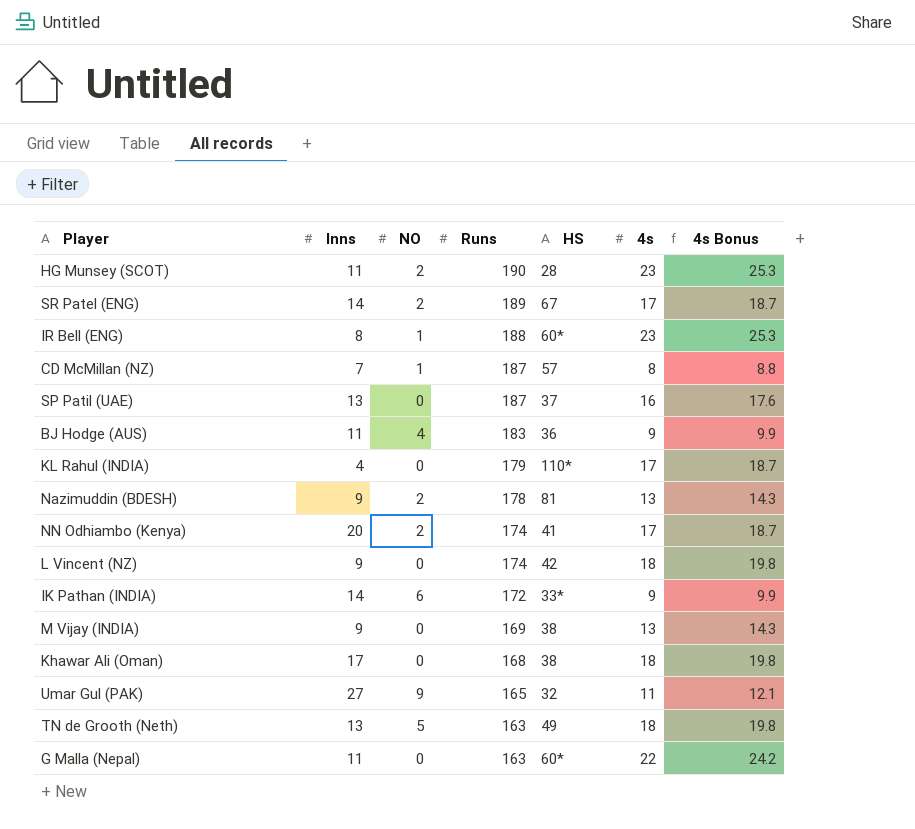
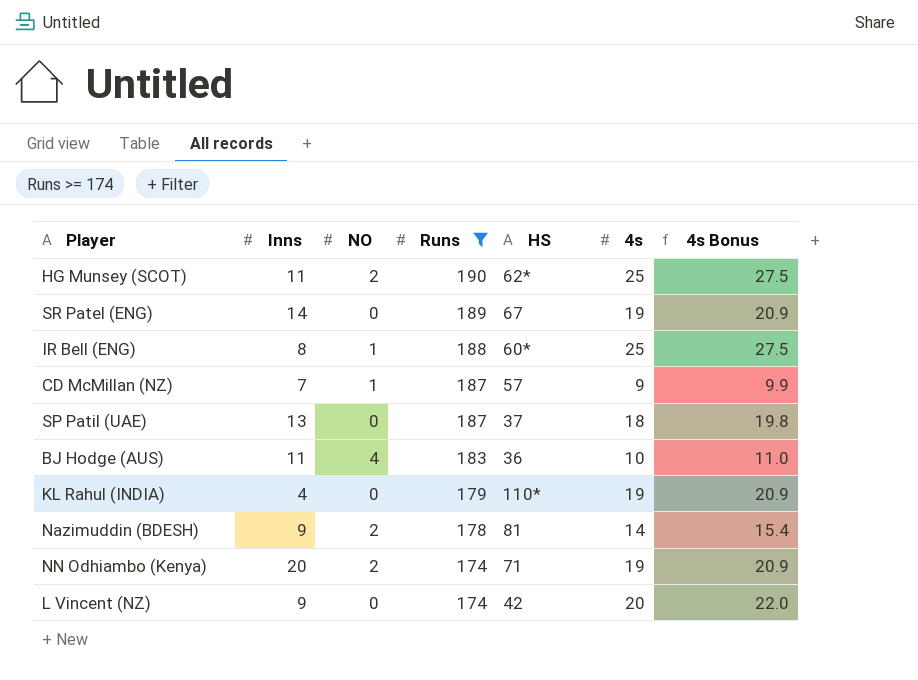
filter: none -> Runs >= 174
HG Munsey (SCOT) | HS: 28 -> 62*
HG Munsey (SCOT) | 4s: 23 -> 25
HG Munsey (SCOT) | 4s Bonus: 25.3 -> 27.5
SR Patel (ENG) | NO: 2 -> 0
SR Patel (ENG) | 4s: 17 -> 19
SR Patel (ENG) | 4s Bonus: 18.7 -> 20.9
IR Bell (ENG) | 4s: 23 -> 25
IR Bell (ENG) | 4s Bonus: 25.3 -> 27.5
CD McMillan (NZ) | 4s: 8 -> 9
CD McMillan (NZ) | 4s Bonus: 8.8 -> 9.9
SP Patil (UAE) | 4s: 16 -> 18
SP Patil (UAE) | 4s Bonus: 17.6 -> 19.8
BJ Hodge (AUS) | 4s: 9 -> 10
BJ Hodge (AUS) | 4s Bonus: 9.9 -> 11.0
KL Rahul (INDIA) | 4s: 17 -> 19
KL Rahul (INDIA) | 4s Bonus: 18.7 -> 20.9
Nazimuddin (BDESH) | 4s: 13 -> 14
Nazimuddin (BDESH) | 4s Bonus: 14.3 -> 15.4
NN Odhiambo (Kenya) | HS: 41 -> 71
NN Odhiambo (Kenya) | 4s: 17 -> 19
NN Odhiambo (Kenya) | 4s Bonus: 18.7 -> 20.9
L Vincent (NZ) | 4s: 18 -> 20
L Vincent (NZ) | 4s Bonus: 19.8 -> 22.0

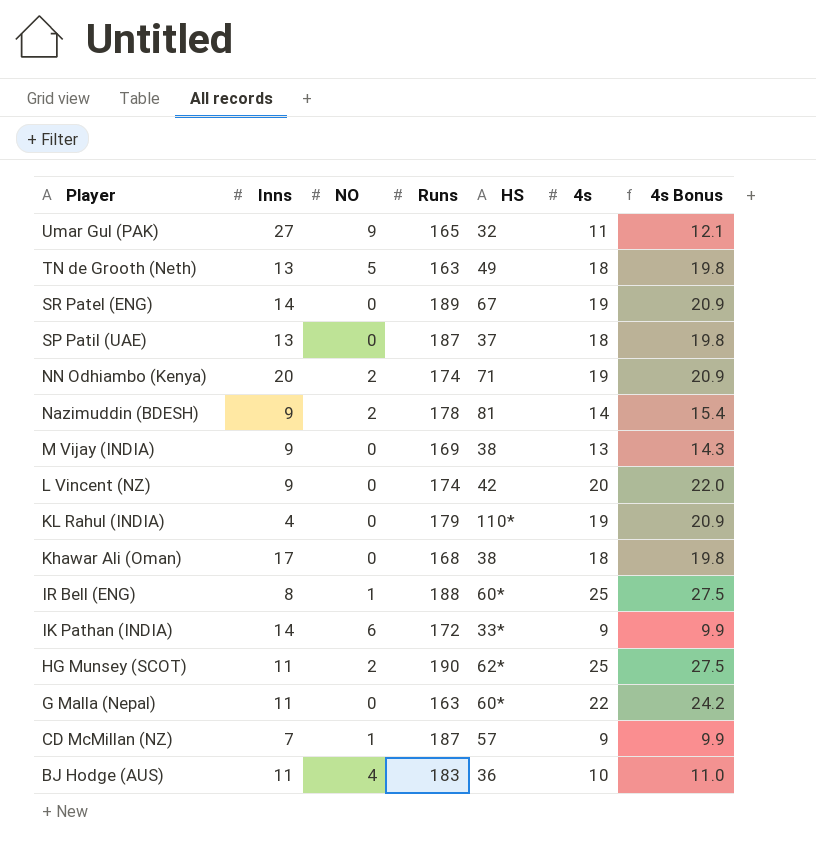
filter: Runs >= 174 -> none
row order: Runs descending -> Player descending

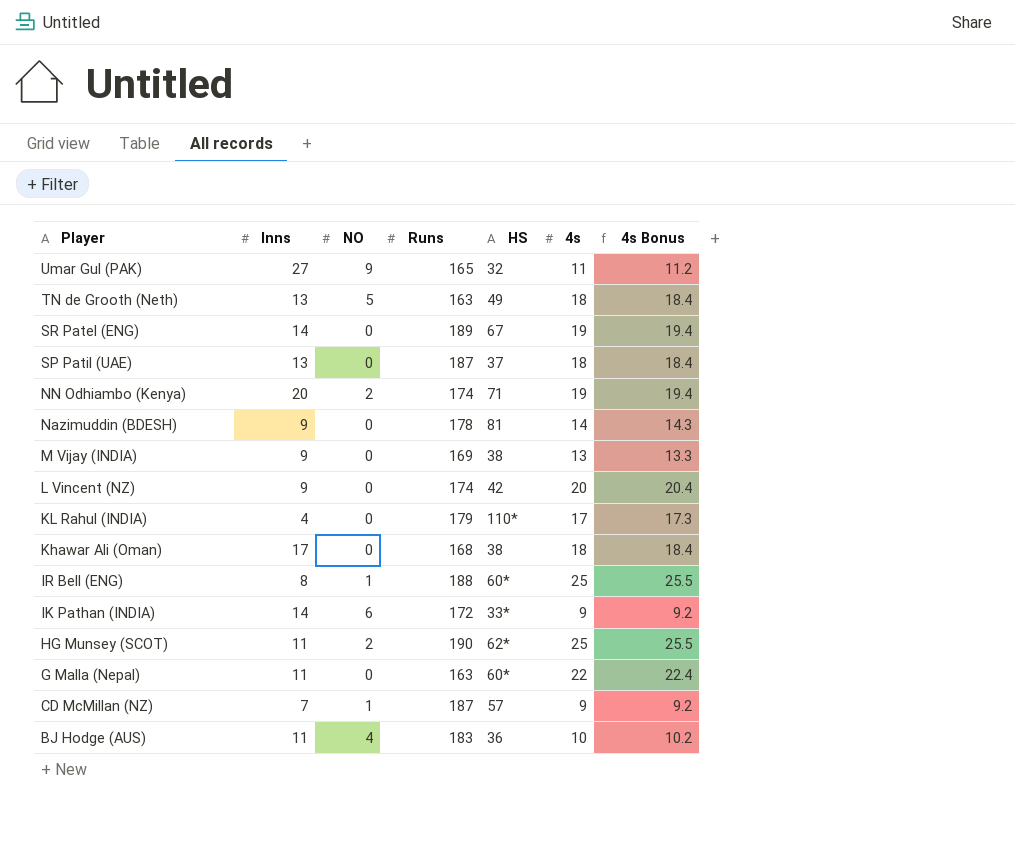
column 4s Bonus | formula: [4s] * 1.1 -> [4s] * 1.02
Nazimuddin (BDESH) | NO: 2 -> 0
KL Rahul (INDIA) | 4s: 19 -> 17

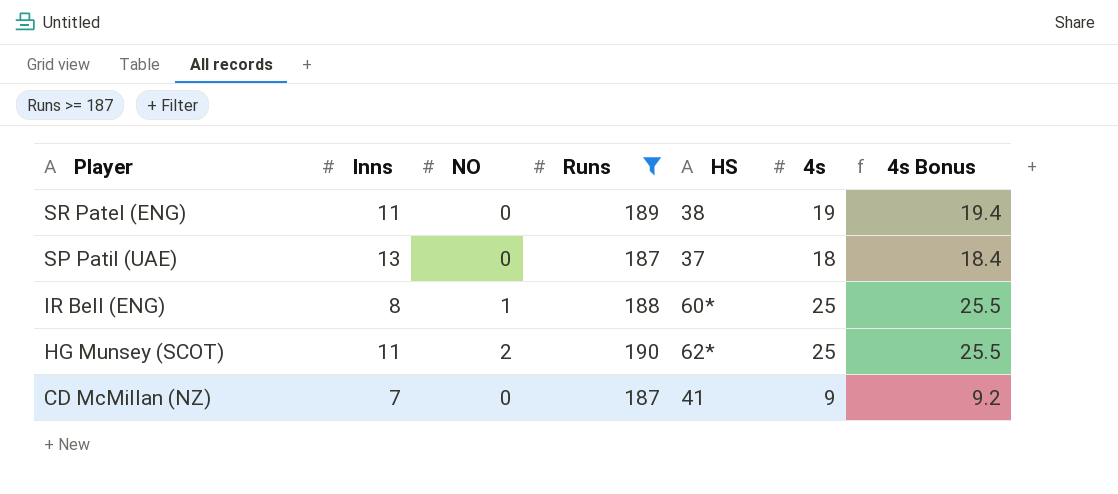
filter: none -> Runs >= 187
SR Patel (ENG) | Inns: 14 -> 11
SR Patel (ENG) | HS: 67 -> 38
CD McMillan (NZ) | NO: 1 -> 0
CD McMillan (NZ) | HS: 57 -> 41

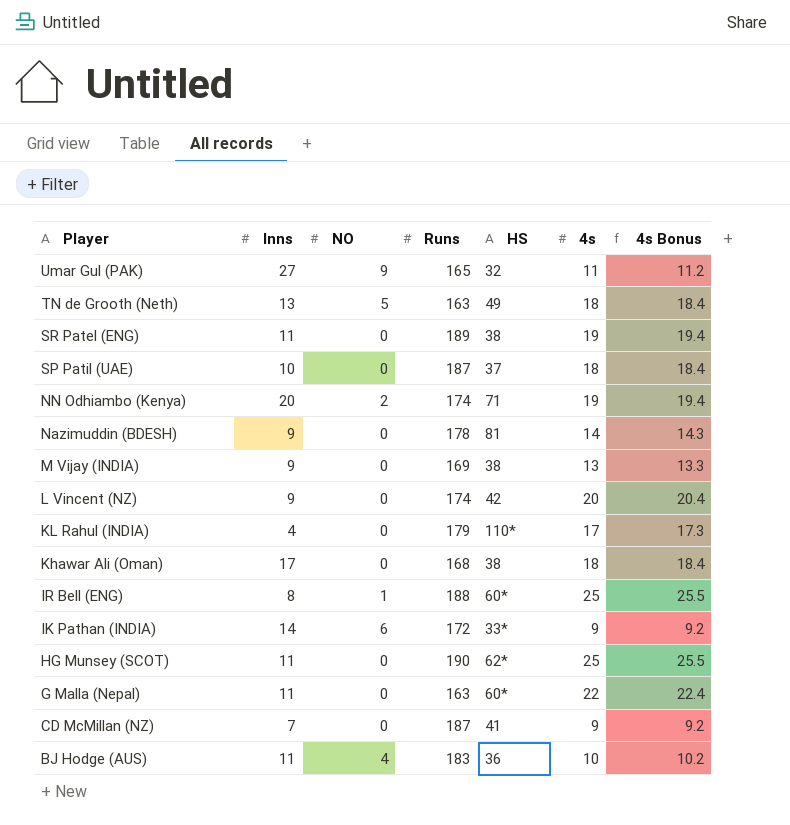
filter: Runs >= 187 -> none
SP Patil (UAE) | Inns: 13 -> 10
HG Munsey (SCOT) | NO: 2 -> 0

